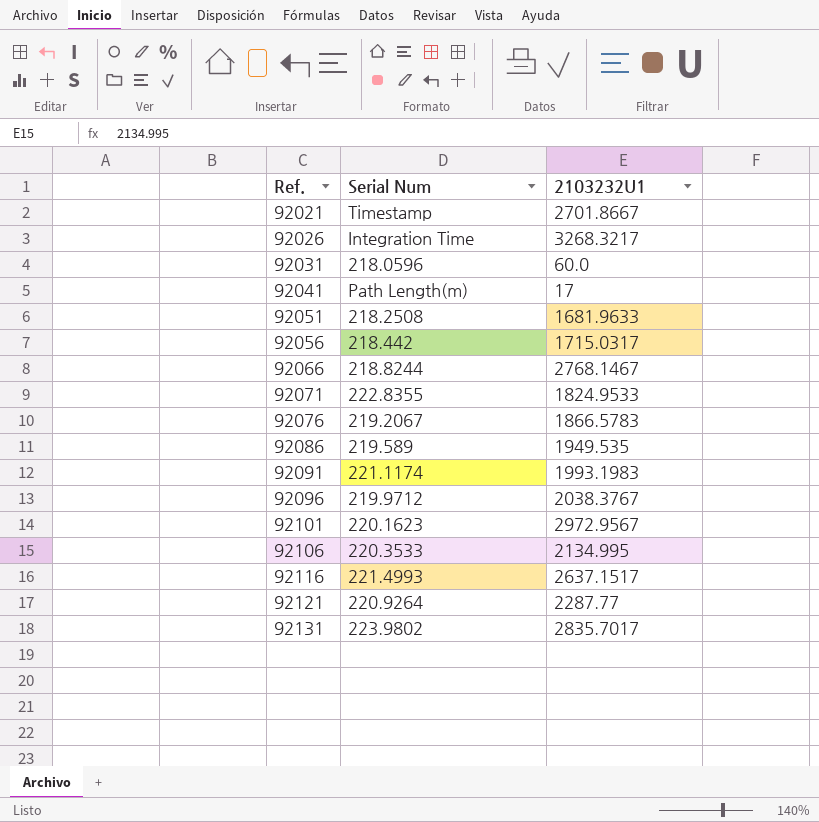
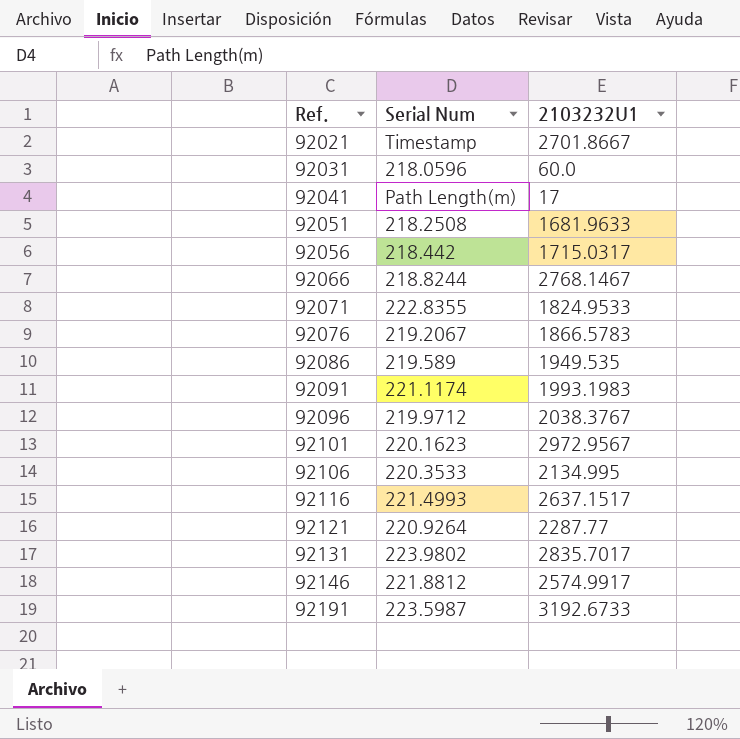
row 92026: Integration Time | 3268.3217 -> none
row 92146: none -> 221.8812 | 2574.9917
row 92191: none -> 223.5987 | 3192.6733

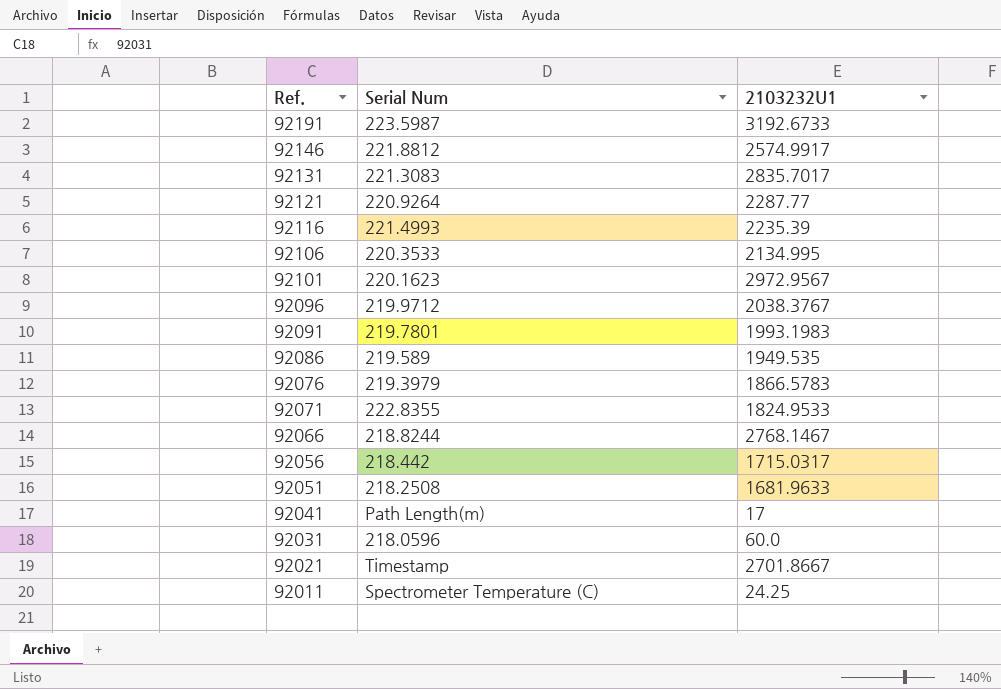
row order: Ref. ascending -> Ref. descending
92131 | Serial Num: 223.9802 -> 221.3083
92116 | 2103232U1: 2637.1517 -> 2235.39
92091 | Serial Num: 221.1174 -> 219.7801
92076 | Serial Num: 219.2067 -> 219.3979
row 92011: none -> Spectrometer Temperature (C) | 24.25

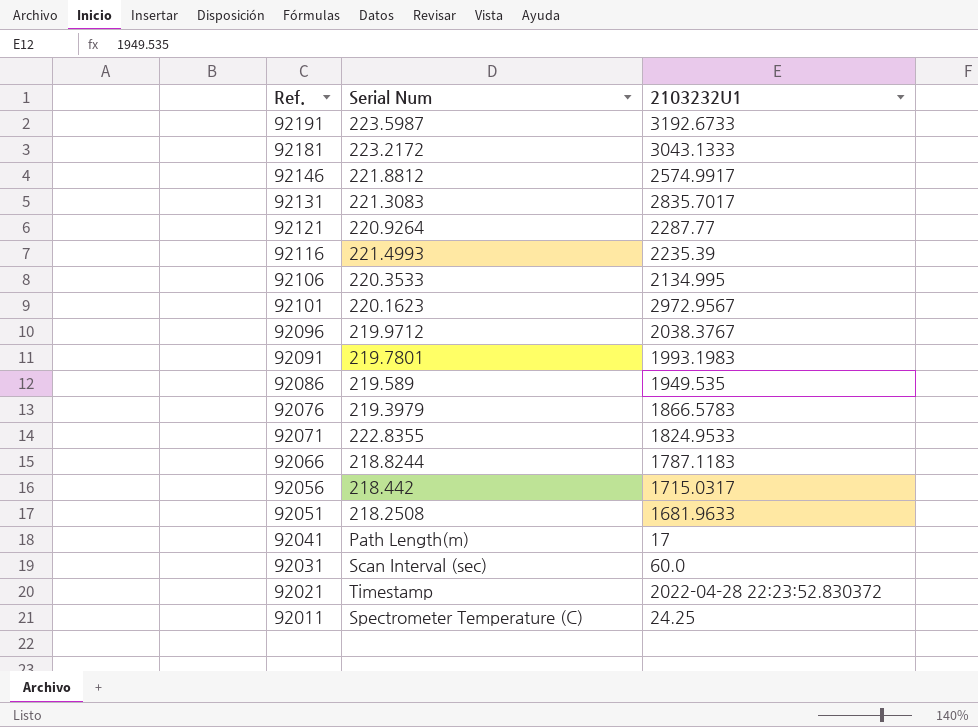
row 92181: none -> 223.2172 | 3043.1333
92066 | 2103232U1: 2768.1467 -> 1787.1183
92031 | Serial Num: 218.0596 -> Scan Interval (sec)
92021 | 2103232U1: 2701.8667 -> 2022-04-28 22:23:52.830372

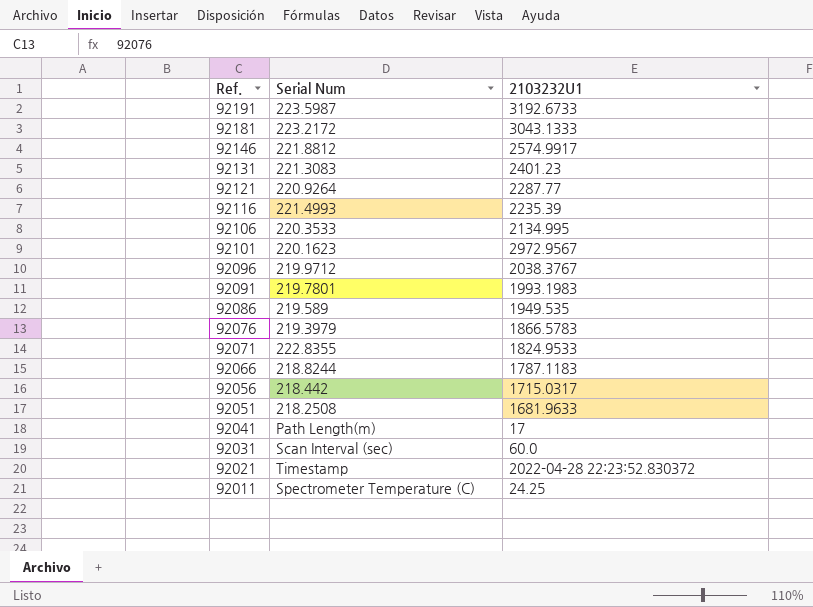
92131 | 2103232U1: 2835.7017 -> 2401.23

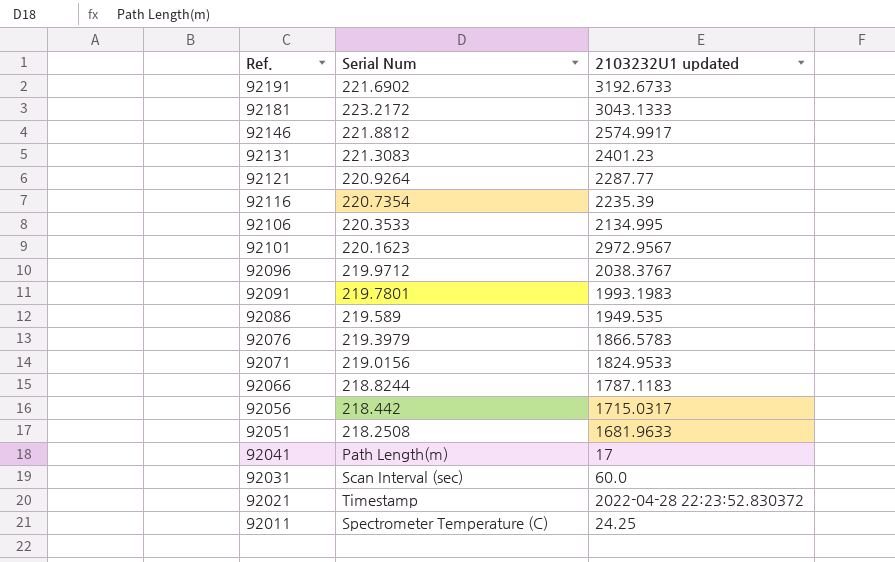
column name: 2103232U1 -> 2103232U1 updated
92191 | Serial Num: 223.5987 -> 221.6902
92116 | Serial Num: 221.4993 -> 220.7354
92071 | Serial Num: 222.8355 -> 219.0156

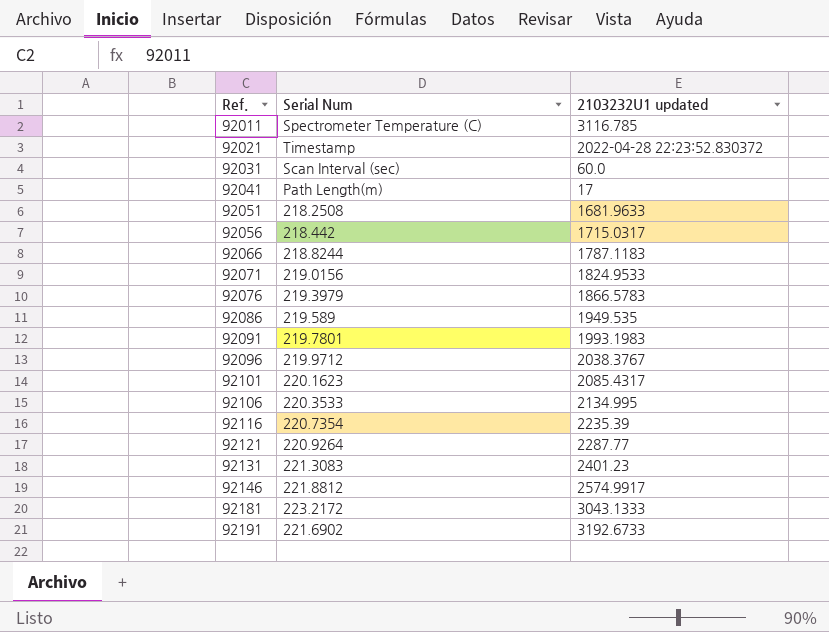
row order: Ref. descending -> Ref. ascending
92011 | 2103232U1 updated: 24.25 -> 3116.785
92101 | 2103232U1 updated: 2972.9567 -> 2085.4317

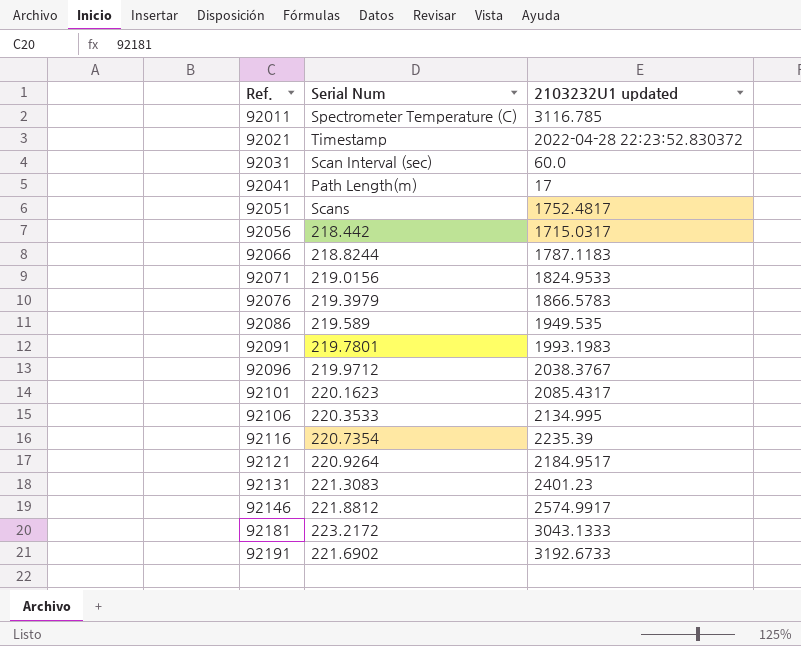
92051 | Serial Num: 218.2508 -> Scans
92051 | 2103232U1 updated: 1681.9633 -> 1752.4817
92121 | 2103232U1 updated: 2287.77 -> 2184.9517

